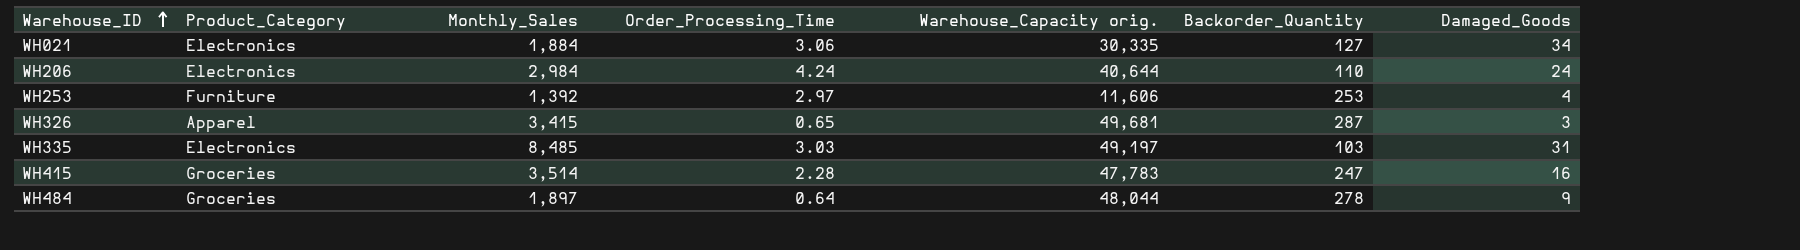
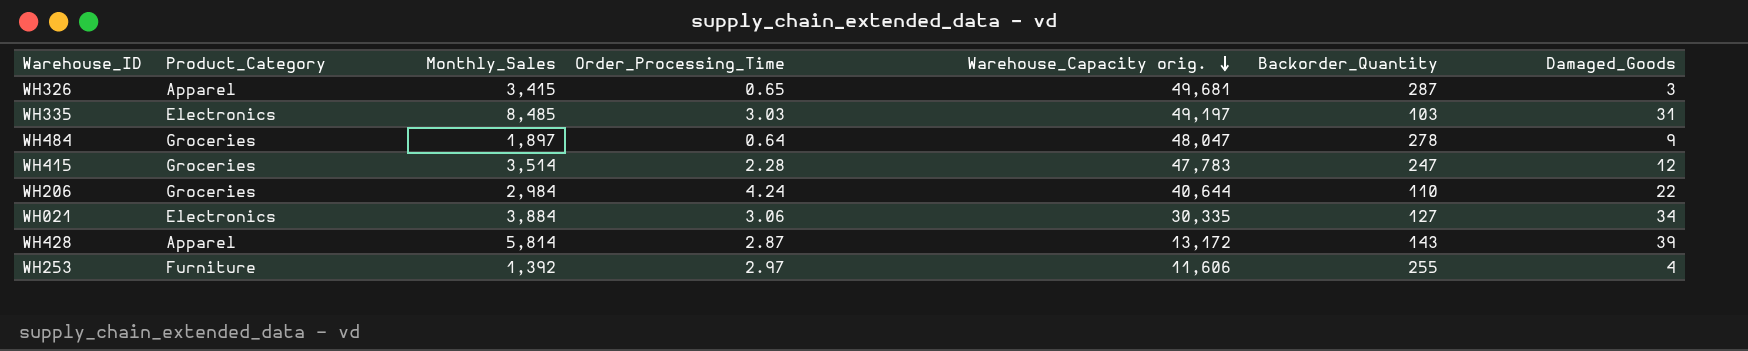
row order: Warehouse_ID ascending -> Warehouse_Capacity orig. descending
WH484 | Warehouse_Capacity orig.: 48,044 -> 48,047
WH415 | Damaged_Goods: 16 -> 12
WH206 | Product_Category: Electronics -> Groceries
WH206 | Damaged_Goods: 24 -> 22
WH021 | Monthly_Sales: 1,884 -> 3,884
row WH428: none -> Apparel | 5,814 | 2.87 | 13,172 | 143 | 39
WH253 | Backorder_Quantity: 253 -> 255

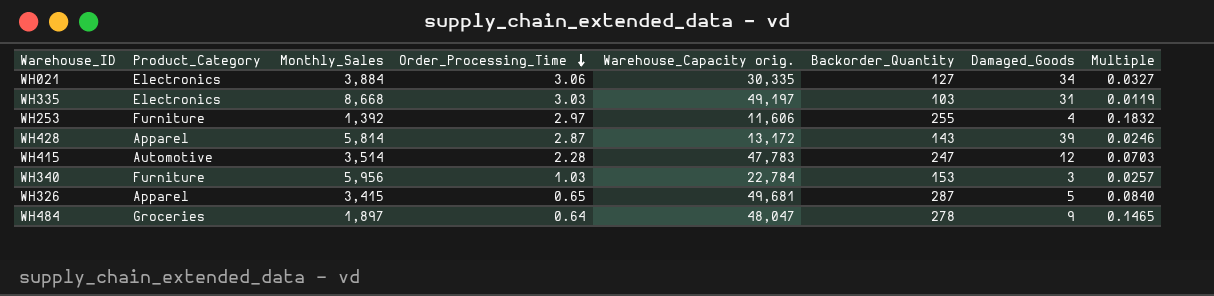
row order: Warehouse_Capacity orig. descending -> Order_Processing_Time descending
column Multiple | formula: none -> [Backorder_Quantity] / [Monthly_Sales]
row WH206: Groceries | 2,984 | 4.24 | 40,644 | 110 | 22 -> none
WH335 | Monthly_Sales: 8,485 -> 8,668
WH415 | Product_Category: Groceries -> Automotive
row WH340: none -> Furniture | 5,956 | 1.03 | 22,784 | 153 | 3 | 0.0257
WH326 | Damaged_Goods: 3 -> 5

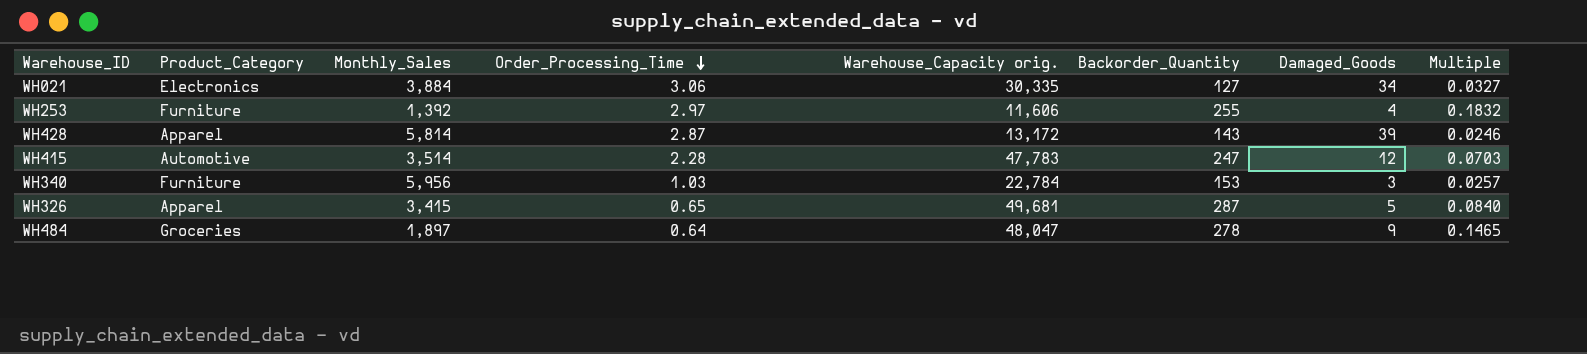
row WH335: Electronics | 8,668 | 3.03 | 49,197 | 103 | 31 | 0.0119 -> none

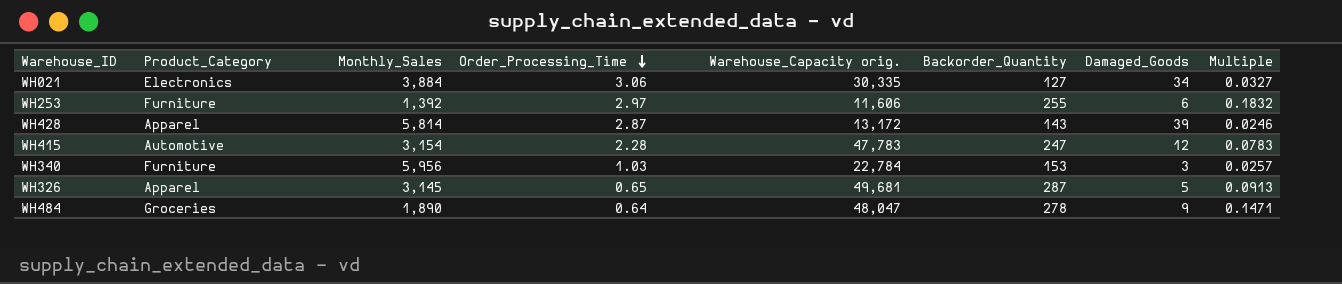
WH253 | Damaged_Goods: 4 -> 6
WH415 | Monthly_Sales: 3,514 -> 3,154
WH415 | Multiple: 0.0703 -> 0.0783
WH326 | Monthly_Sales: 3,415 -> 3,145
WH326 | Multiple: 0.0840 -> 0.0913
WH484 | Monthly_Sales: 1,897 -> 1,890
WH484 | Multiple: 0.1465 -> 0.1471

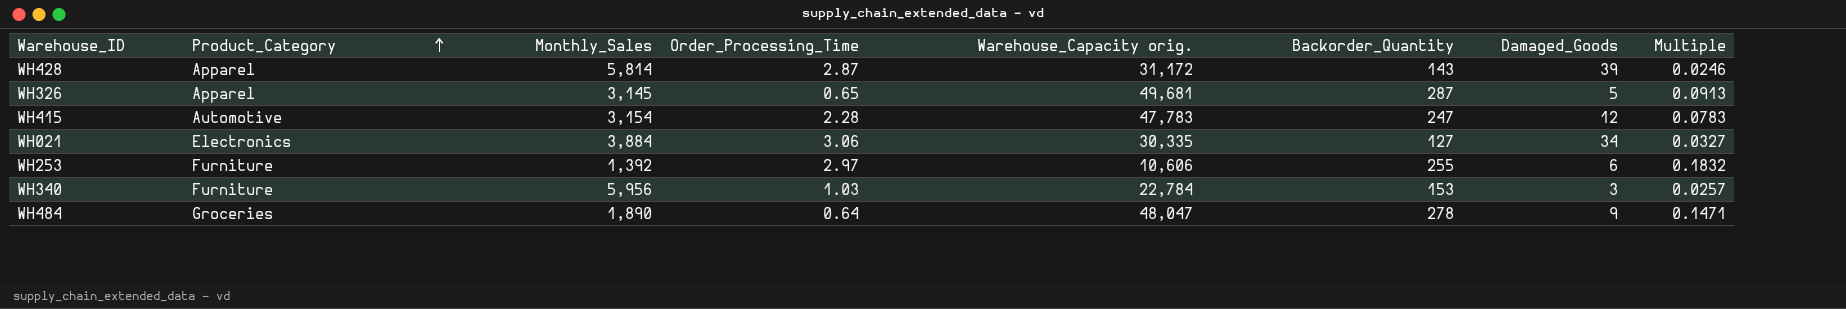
row order: Order_Processing_Time descending -> Product_Category ascending
WH428 | Warehouse_Capacity orig.: 13,172 -> 31,172
WH253 | Warehouse_Capacity orig.: 11,606 -> 10,606

